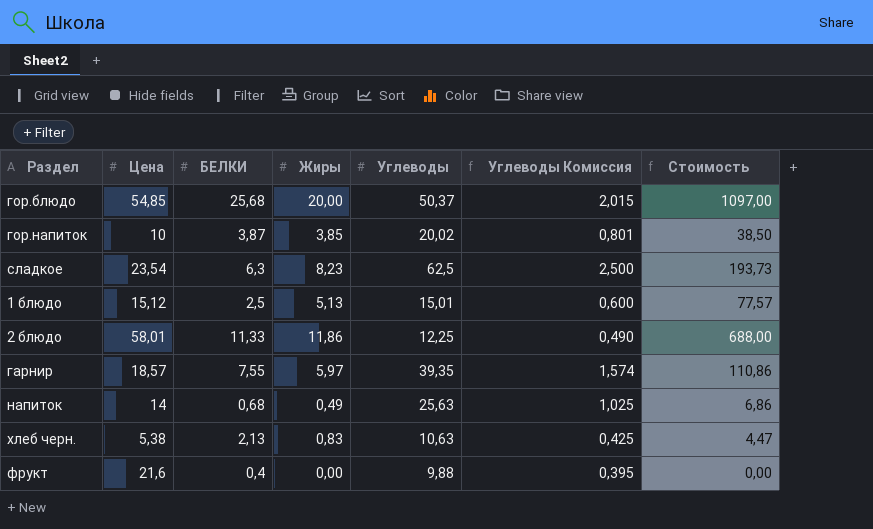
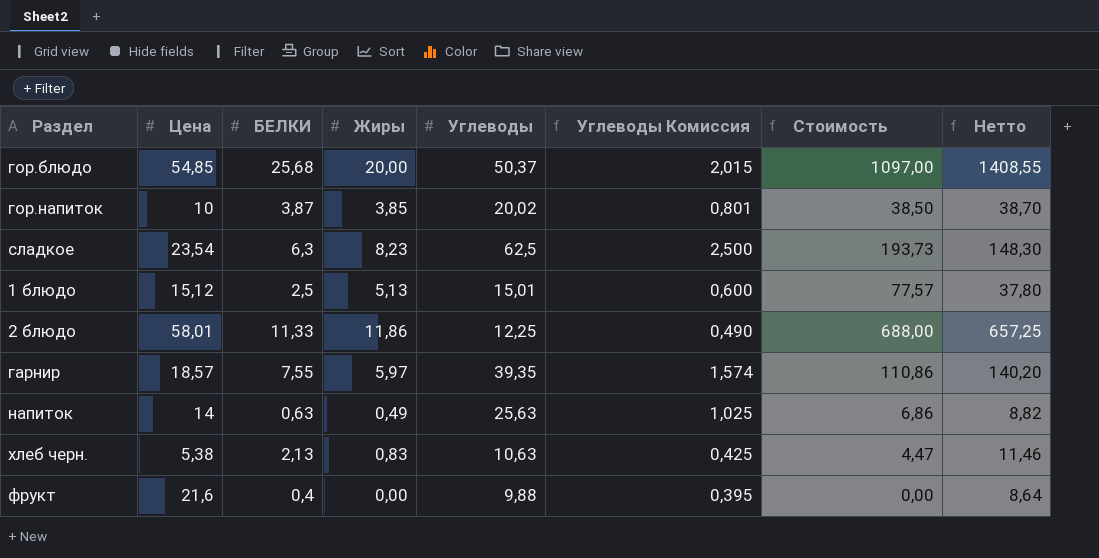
column Нетто | formula: none -> [Цена] * [БЕЛКИ]
напиток | БЕЛКИ: 0,68 -> 0,63

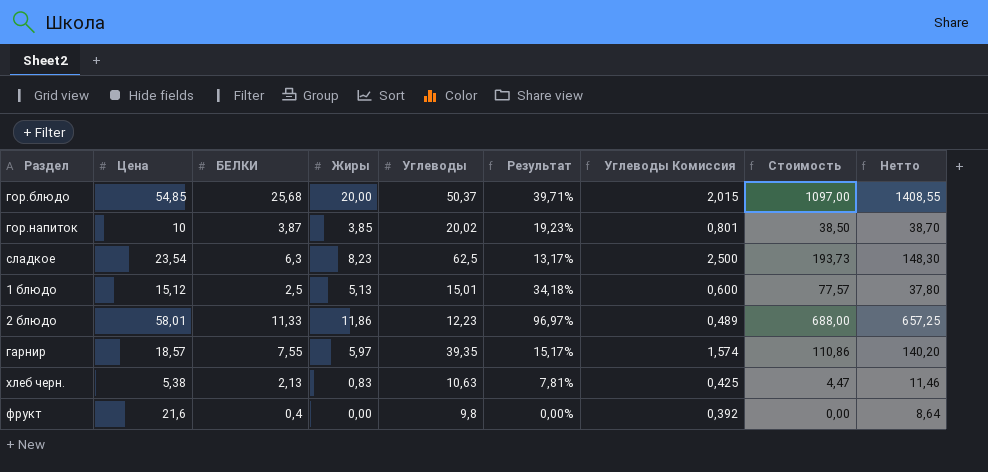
column Результат | formula: none -> [Жиры] / [Углеводы]
row напиток: 14 | 0,63 | 0,49 | 25,63 | 1,025 | 6,86 | 8,82 -> none
2 блюдо | Углеводы: 12,25 -> 12,23
2 блюдо | Углеводы Комиссия: 0,490 -> 0,489
фрукт | Углеводы: 9,88 -> 9,8
фрукт | Углеводы Комиссия: 0,395 -> 0,392

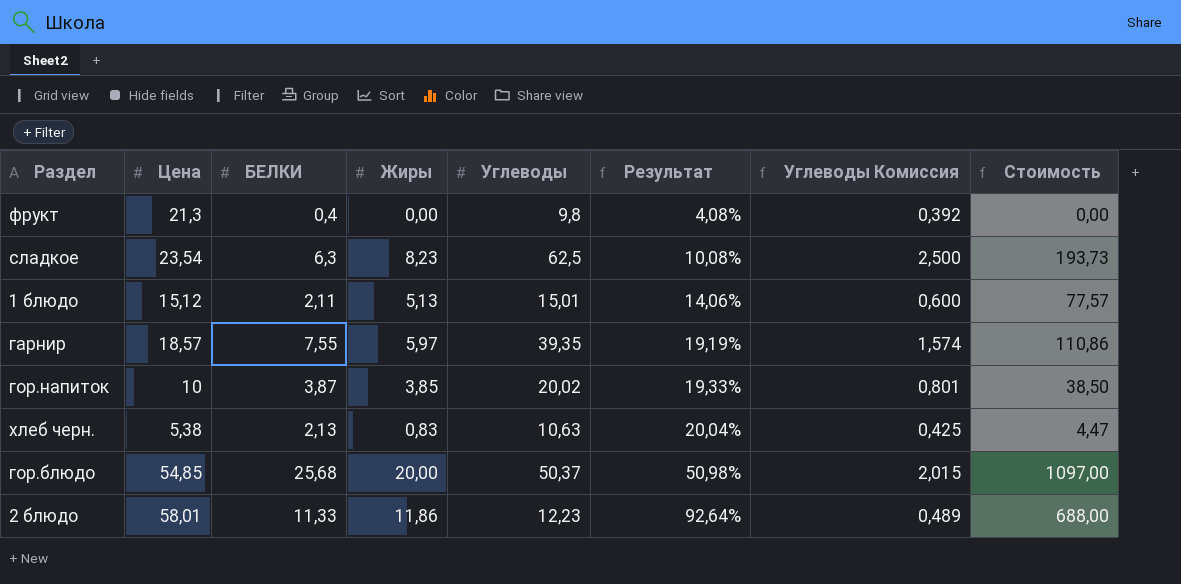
row order: none -> Результат ascending
column Нетто | formula: [Цена] * [БЕЛКИ] -> none
column Результат | formula: [Жиры] / [Углеводы] -> [БЕЛКИ] / [Углеводы]
фрукт | Цена: 21,6 -> 21,3
1 блюдо | БЕЛКИ: 2,5 -> 2,11

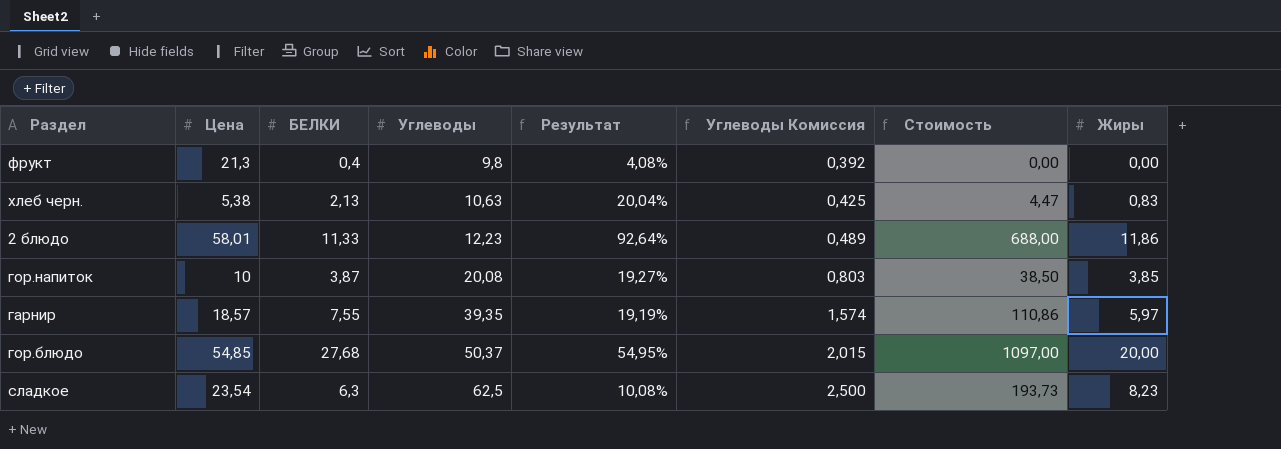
row order: Результат ascending -> Углеводы ascending
column Жиры | position: 4 -> 8
row 1 блюдо: 15,12 | 2,11 | 5,13 | 15,01 | 14,06% | 0,600 | 77,57 -> none
гор.напиток | Углеводы: 20,02 -> 20,08
гор.напиток | Результат: 19,33% -> 19,27%
гор.напиток | Углеводы Комиссия: 0,801 -> 0,803
гор.блюдо | БЕЛКИ: 25,68 -> 27,68
гор.блюдо | Результат: 50,98% -> 54,95%

